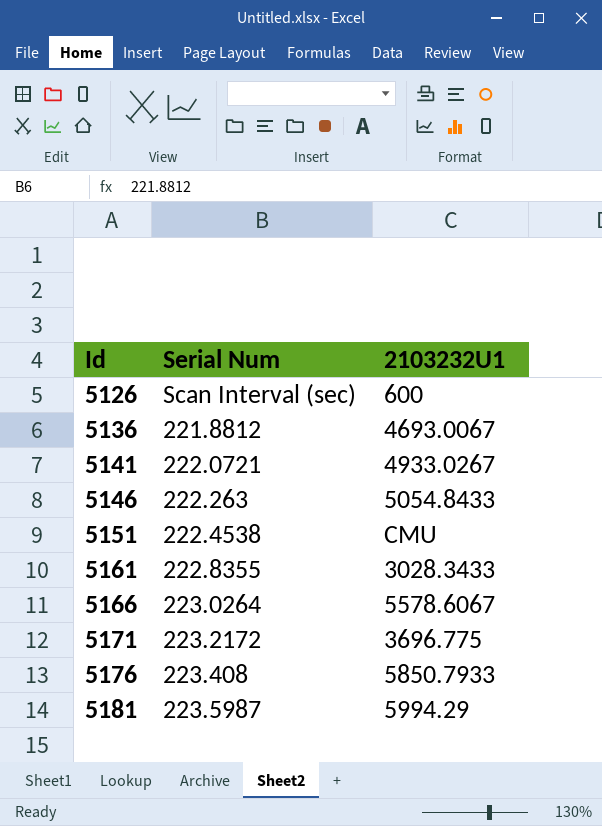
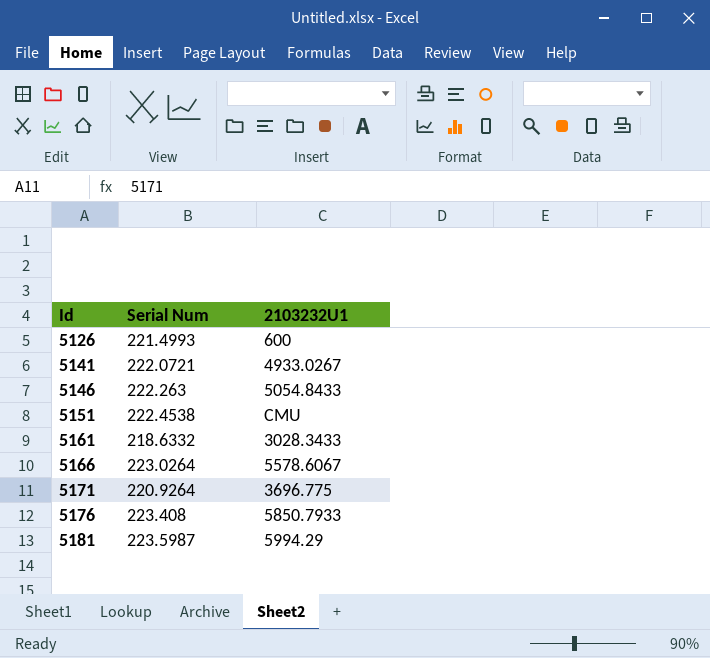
row 5136: 221.8812 | 4693.0067 -> none
5126 | Serial Num: Scan Interval (sec) -> 221.4993
5161 | Serial Num: 222.8355 -> 218.6332
5171 | Serial Num: 223.2172 -> 220.9264

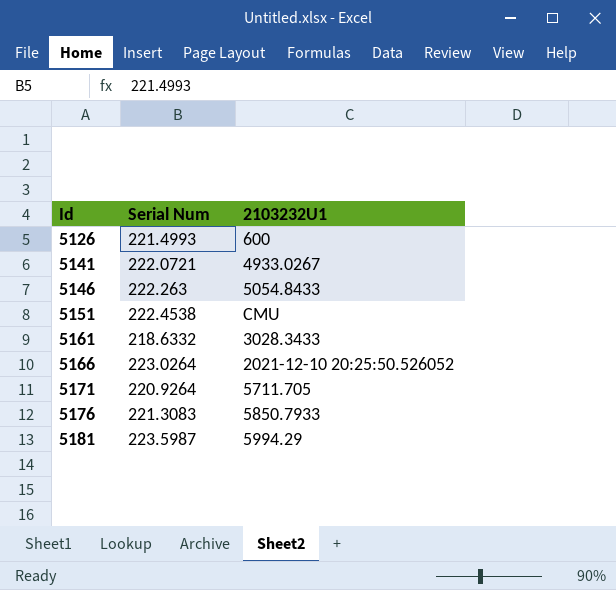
5166 | 2103232U1: 5578.6067 -> 2021-12-10 20:25:50.526052
5171 | 2103232U1: 3696.775 -> 5711.705
5176 | Serial Num: 223.408 -> 221.3083

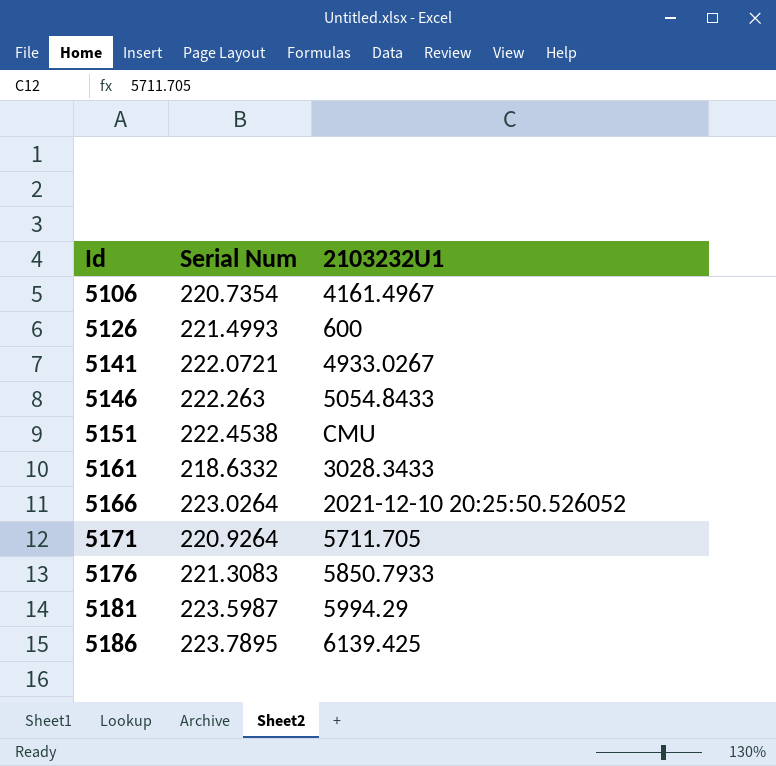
row 5106: none -> 220.7354 | 4161.4967
row 5186: none -> 223.7895 | 6139.425

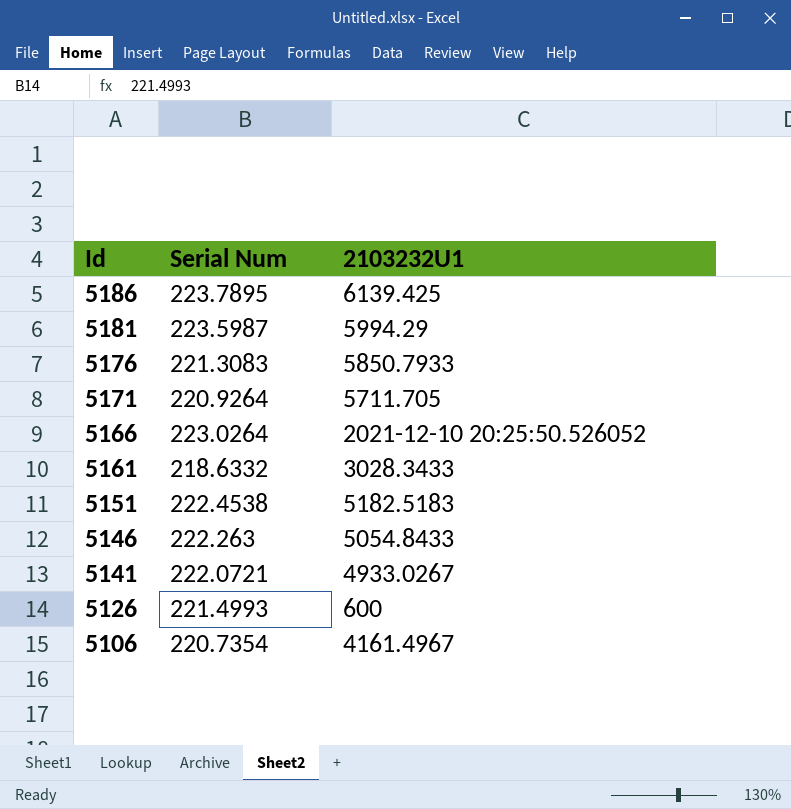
row order: Id ascending -> Id descending
5151 | 2103232U1: CMU -> 5182.5183

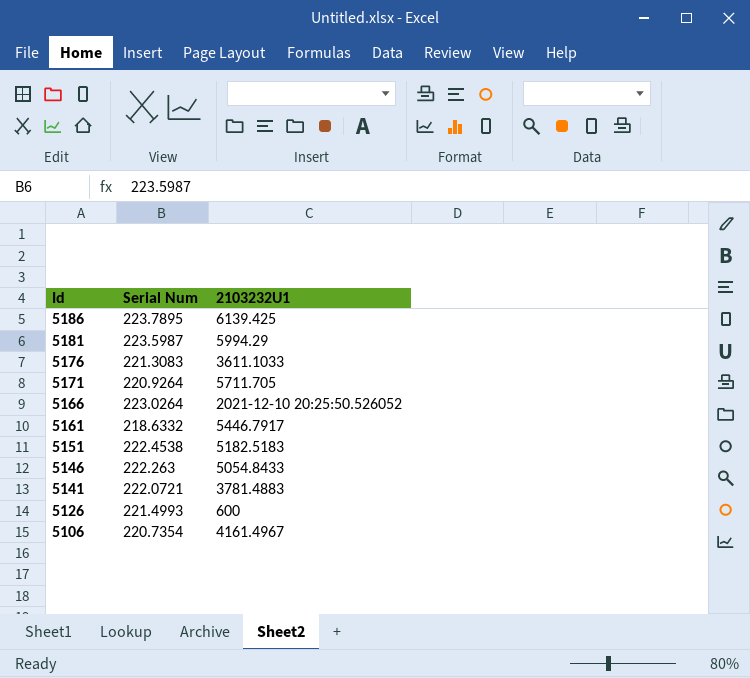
5176 | 2103232U1: 5850.7933 -> 3611.1033
5161 | 2103232U1: 3028.3433 -> 5446.7917
5141 | 2103232U1: 4933.0267 -> 3781.4883

